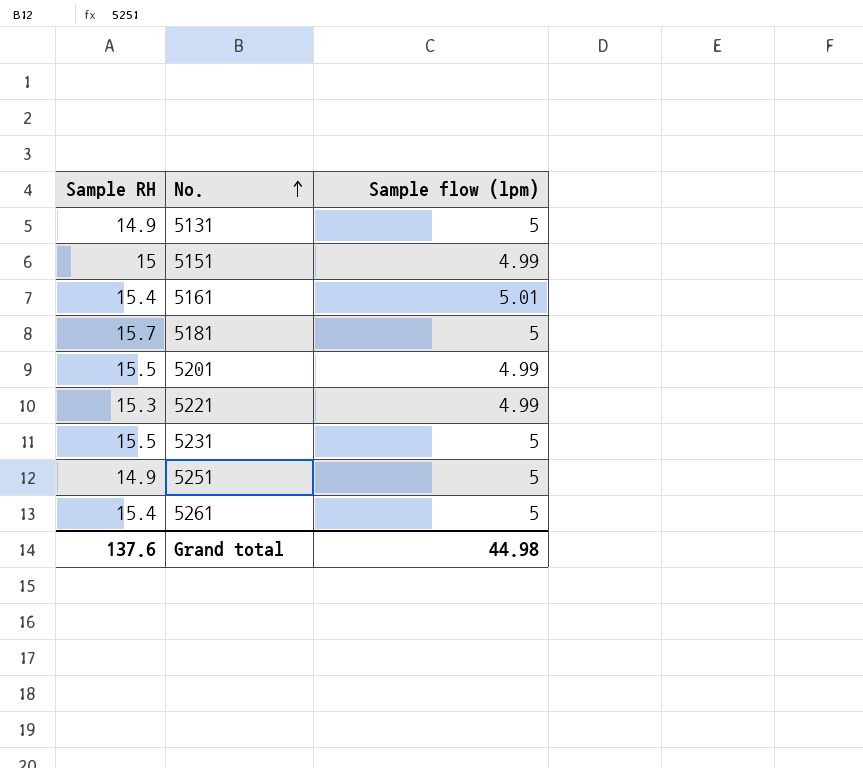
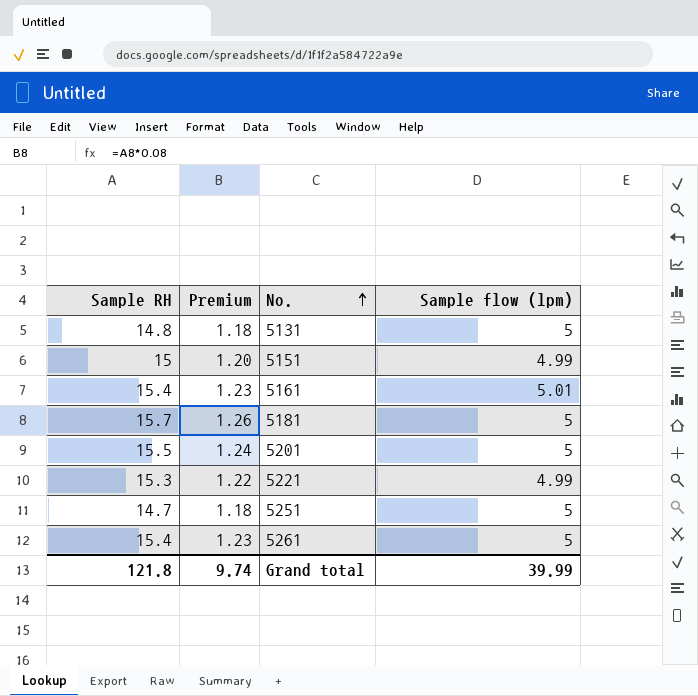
column Premium | formula: none -> [Sample RH] * 0.08
row 5231: 15.5 | 5 -> none
5131 | Sample RH: 14.9 -> 14.8
5201 | Sample flow (lpm): 4.99 -> 5
5251 | Sample RH: 14.9 -> 14.7
Grand total | Sample RH: 137.6 -> 121.8
Grand total | Sample flow (lpm): 44.98 -> 39.99

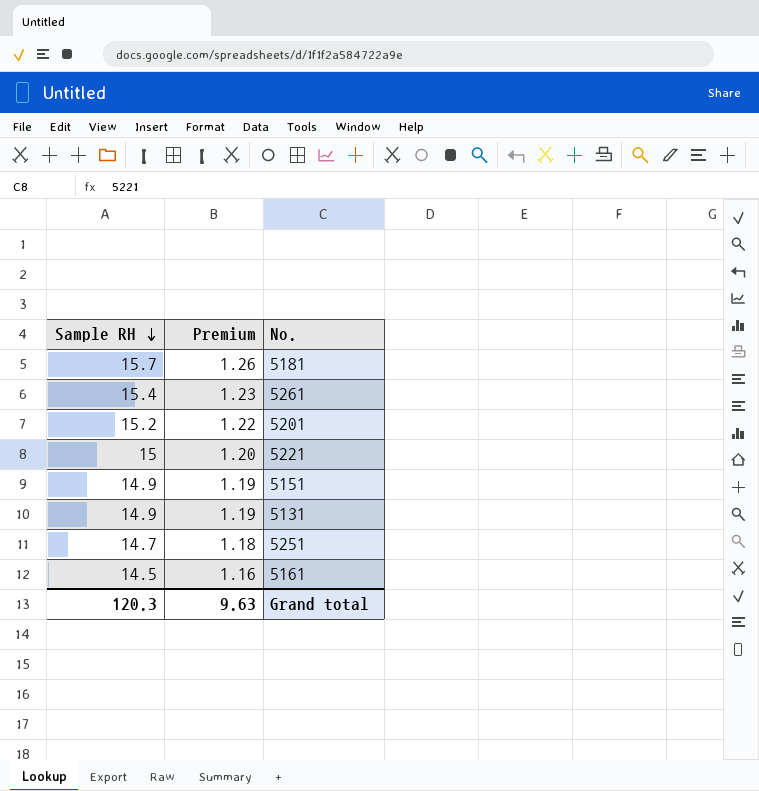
row order: No. ascending -> Sample RH descending
column Sample flow (lpm) | position: 4 -> none
5201 | Sample RH: 15.5 -> 15.2
5201 | Premium: 1.24 -> 1.22
5221 | Sample RH: 15.3 -> 15
5221 | Premium: 1.22 -> 1.20
5151 | Sample RH: 15 -> 14.9
5151 | Premium: 1.20 -> 1.19
5131 | Sample RH: 14.8 -> 14.9
5131 | Premium: 1.18 -> 1.19
5161 | Sample RH: 15.4 -> 14.5
5161 | Premium: 1.23 -> 1.16
Grand total | Sample RH: 121.8 -> 120.3
Grand total | Premium: 9.74 -> 9.63

